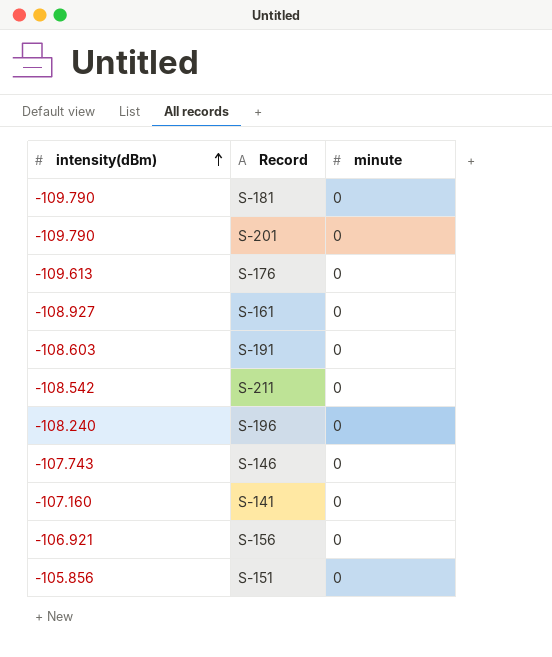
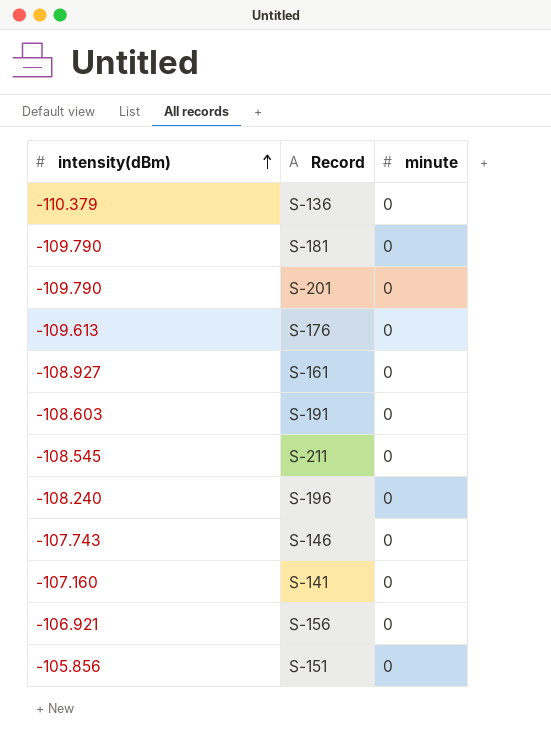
row S-136: none -> -110.379 | 0
S-211 | intensity(dBm): -108.542 -> -108.545

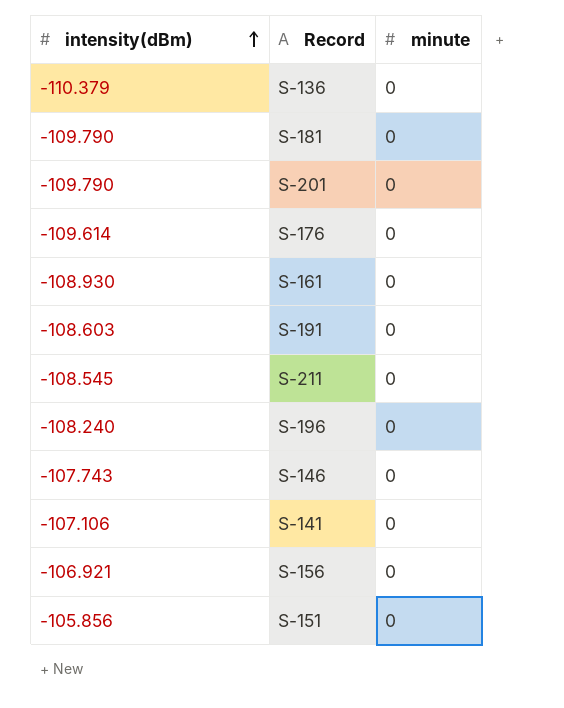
S-176 | intensity(dBm): -109.613 -> -109.614
S-161 | intensity(dBm): -108.927 -> -108.930
S-141 | intensity(dBm): -107.160 -> -107.106

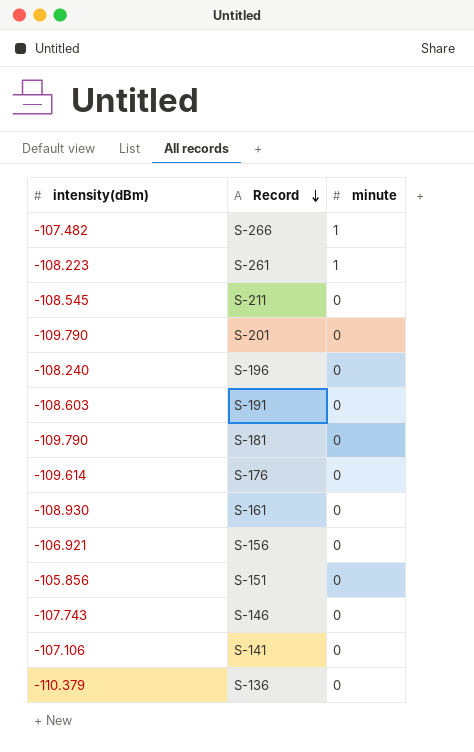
row order: intensity(dBm) ascending -> Record descending
row S-266: none -> -107.482 | 1
row S-261: none -> -108.223 | 1

